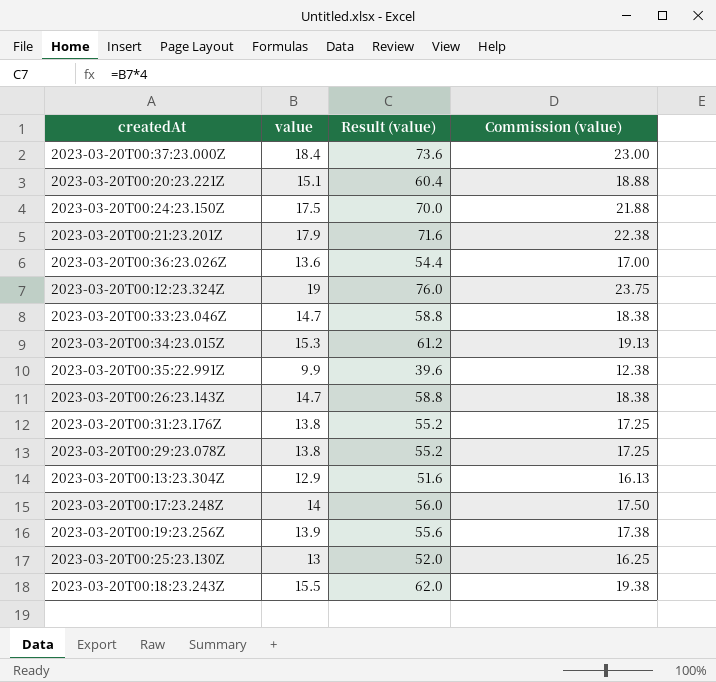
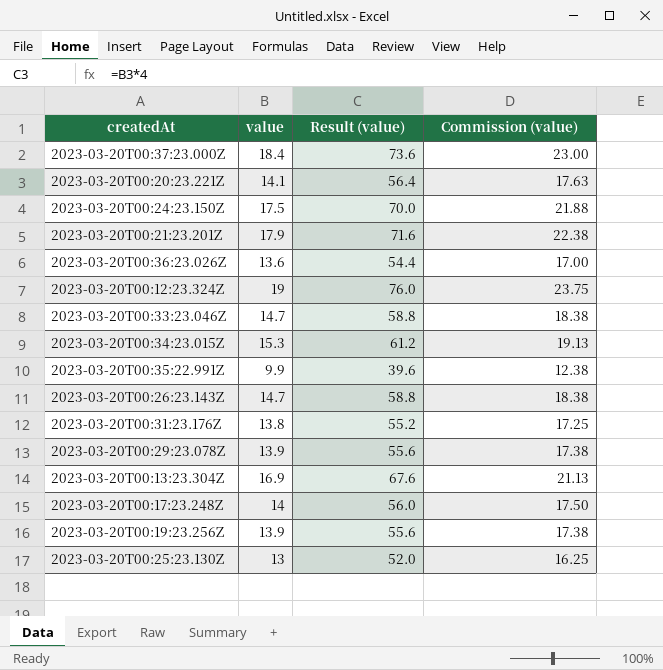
row 2023-03-20T00:18:23.243Z: 15.5 | 62.0 | 19.38 -> none
2023-03-20T00:20:23.221Z | value: 15.1 -> 14.1
2023-03-20T00:20:23.221Z | Result (value): 60.4 -> 56.4
2023-03-20T00:20:23.221Z | Commission (value): 18.88 -> 17.63
2023-03-20T00:29:23.078Z | value: 13.8 -> 13.9
2023-03-20T00:29:23.078Z | Result (value): 55.2 -> 55.6
2023-03-20T00:29:23.078Z | Commission (value): 17.25 -> 17.38
2023-03-20T00:13:23.304Z | value: 12.9 -> 16.9
2023-03-20T00:13:23.304Z | Result (value): 51.6 -> 67.6
2023-03-20T00:13:23.304Z | Commission (value): 16.13 -> 21.13

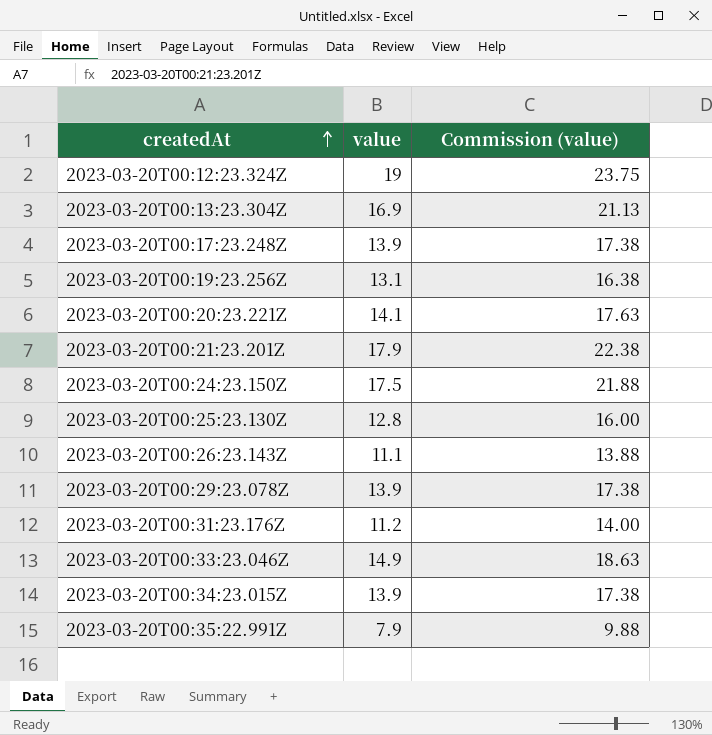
row order: none -> createdAt ascending
column Result (value) | formula: [value] * 4 -> none
row 2023-03-20T00:37:23.000Z: 18.4 | 73.6 | 23.00 -> none
row 2023-03-20T00:36:23.026Z: 13.6 | 54.4 | 17.00 -> none
2023-03-20T00:17:23.248Z | value: 14 -> 13.9
2023-03-20T00:17:23.248Z | Commission (value): 17.50 -> 17.38
2023-03-20T00:19:23.256Z | value: 13.9 -> 13.1
2023-03-20T00:19:23.256Z | Commission (value): 17.38 -> 16.38
2023-03-20T00:25:23.130Z | value: 13 -> 12.8
2023-03-20T00:25:23.130Z | Commission (value): 16.25 -> 16.00
2023-03-20T00:26:23.143Z | value: 14.7 -> 11.1
2023-03-20T00:26:23.143Z | Commission (value): 18.38 -> 13.88
2023-03-20T00:31:23.176Z | value: 13.8 -> 11.2
2023-03-20T00:31:23.176Z | Commission (value): 17.25 -> 14.00
2023-03-20T00:33:23.046Z | value: 14.7 -> 14.9
2023-03-20T00:33:23.046Z | Commission (value): 18.38 -> 18.63
2023-03-20T00:34:23.015Z | value: 15.3 -> 13.9
2023-03-20T00:34:23.015Z | Commission (value): 19.13 -> 17.38
2023-03-20T00:35:22.991Z | value: 9.9 -> 7.9
2023-03-20T00:35:22.991Z | Commission (value): 12.38 -> 9.88

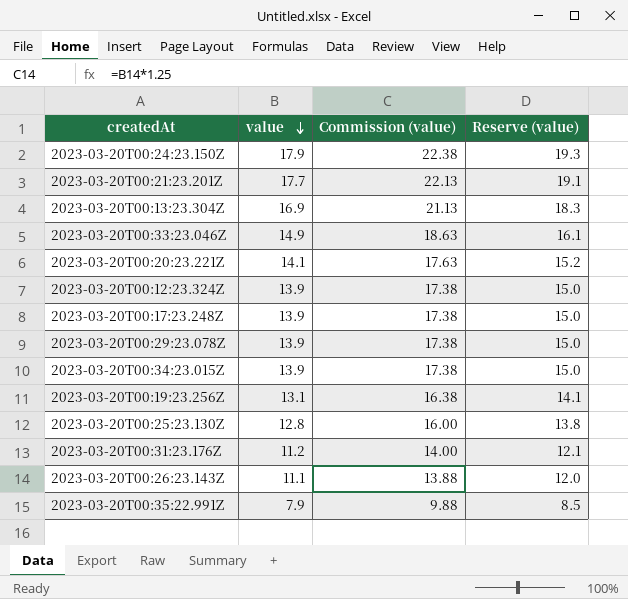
row order: createdAt ascending -> value descending
column Reserve (value) | formula: none -> [value] * 1.08
2023-03-20T00:24:23.150Z | value: 17.5 -> 17.9
2023-03-20T00:24:23.150Z | Commission (value): 21.88 -> 22.38
2023-03-20T00:21:23.201Z | value: 17.9 -> 17.7
2023-03-20T00:21:23.201Z | Commission (value): 22.38 -> 22.13
2023-03-20T00:12:23.324Z | value: 19 -> 13.9
2023-03-20T00:12:23.324Z | Commission (value): 23.75 -> 17.38

